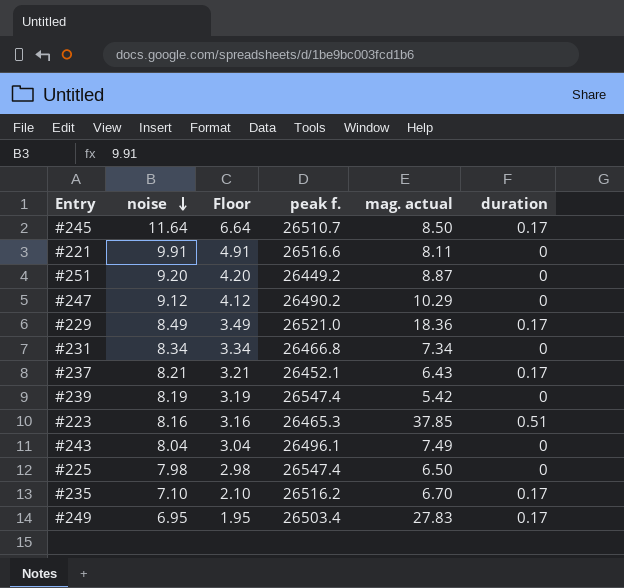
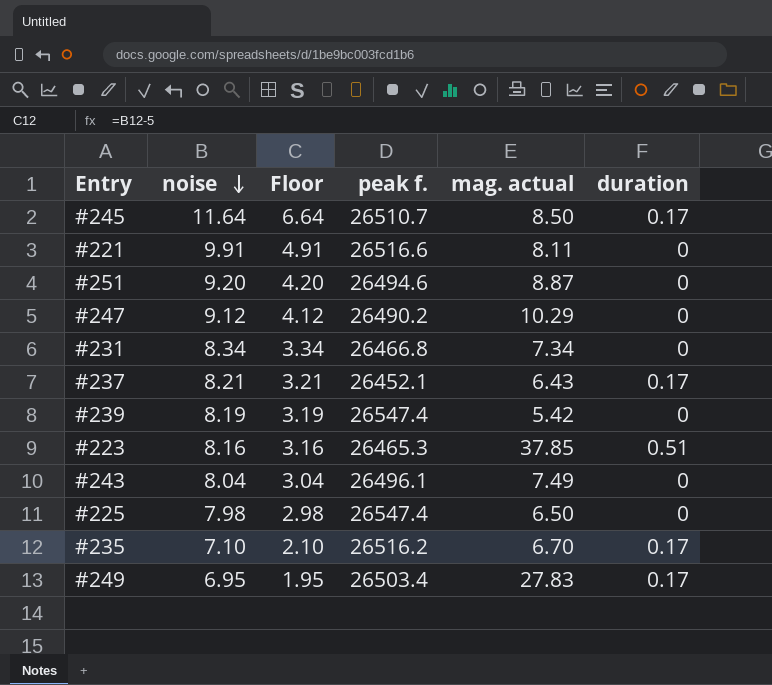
row #229: 8.49 | 3.49 | 26521.0 | 18.36 | 0.17 -> none
#251 | peak f.: 26449.2 -> 26494.6

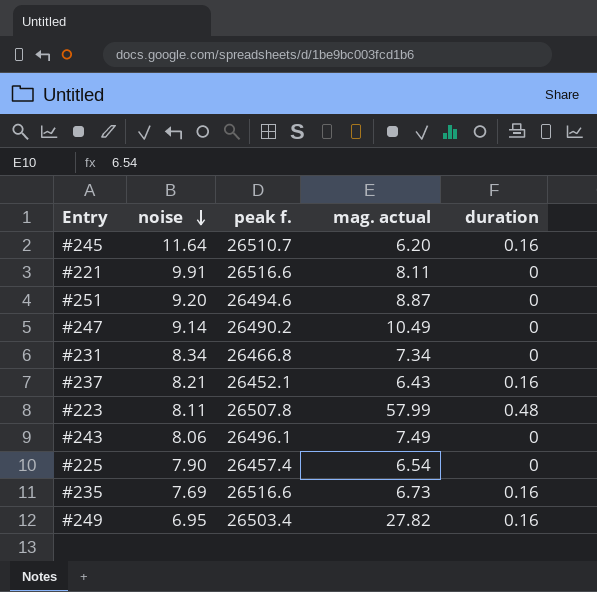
column Floor | formula: [noise] - 5 -> none
row #239: 8.19 | 3.19 | 26547.4 | 5.42 | 0 -> none
#245 | mag. actual: 8.50 -> 6.20
#245 | duration: 0.17 -> 0.16
#247 | noise: 9.12 -> 9.14
#247 | mag. actual: 10.29 -> 10.49
#237 | duration: 0.17 -> 0.16
#223 | noise: 8.16 -> 8.11
#223 | peak f.: 26465.3 -> 26507.8
#223 | mag. actual: 37.85 -> 57.99
#223 | duration: 0.51 -> 0.48
#243 | noise: 8.04 -> 8.06
#225 | noise: 7.98 -> 7.90
#225 | peak f.: 26547.4 -> 26457.4
#225 | mag. actual: 6.50 -> 6.54
#235 | noise: 7.10 -> 7.69
#235 | peak f.: 26516.2 -> 26516.6
#235 | mag. actual: 6.70 -> 6.73
#235 | duration: 0.17 -> 0.16
#249 | mag. actual: 27.83 -> 27.82
#249 | duration: 0.17 -> 0.16

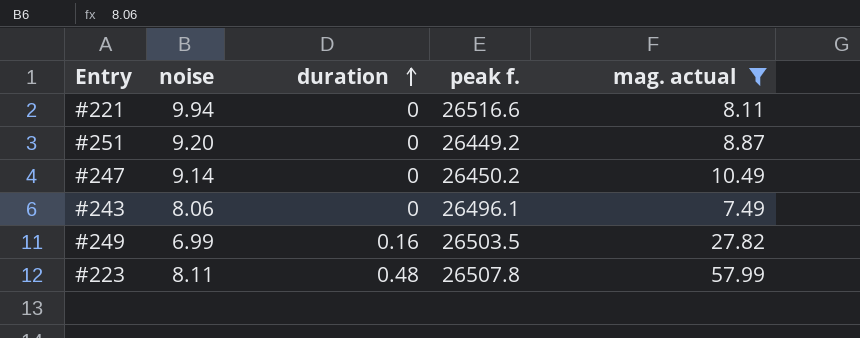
filter: none -> mag. actual >= 7.49
row order: noise descending -> duration ascending
column duration | position: 5 -> 3
#221 | noise: 9.91 -> 9.94
#251 | peak f.: 26494.6 -> 26449.2
#247 | peak f.: 26490.2 -> 26450.2
#249 | noise: 6.95 -> 6.99
#249 | peak f.: 26503.4 -> 26503.5

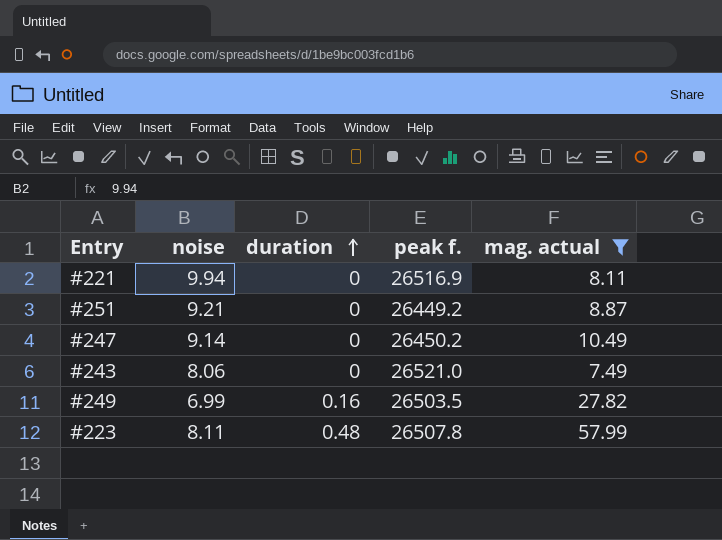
#221 | peak f.: 26516.6 -> 26516.9
#251 | noise: 9.20 -> 9.21
#243 | peak f.: 26496.1 -> 26521.0

